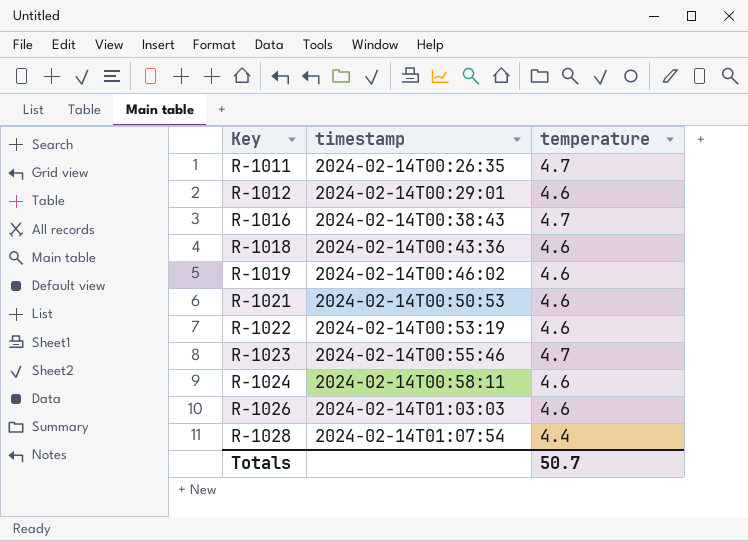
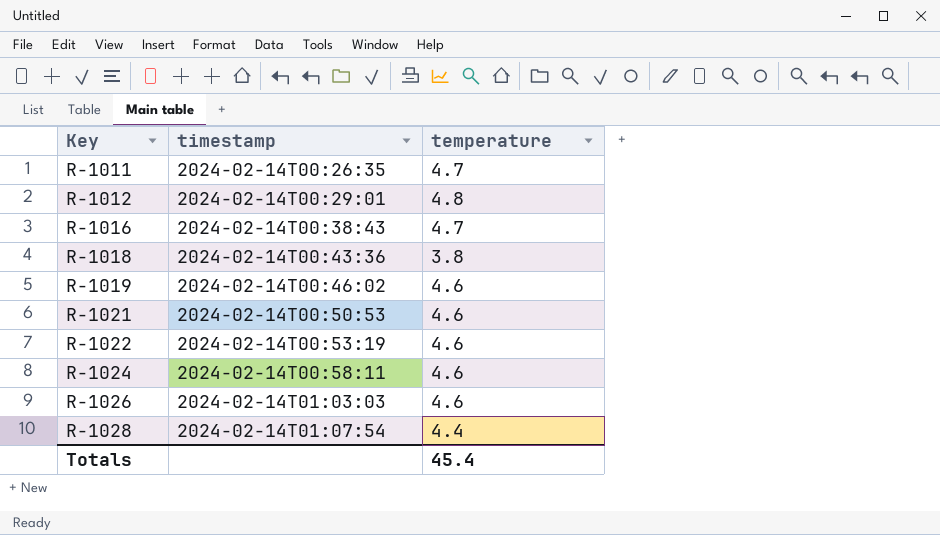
row R-1023: 2024-02-14T00:55:46 | 4.7 -> none
R-1012 | temperature: 4.6 -> 4.8
R-1018 | temperature: 4.6 -> 3.8
Totals | temperature: 50.7 -> 45.4

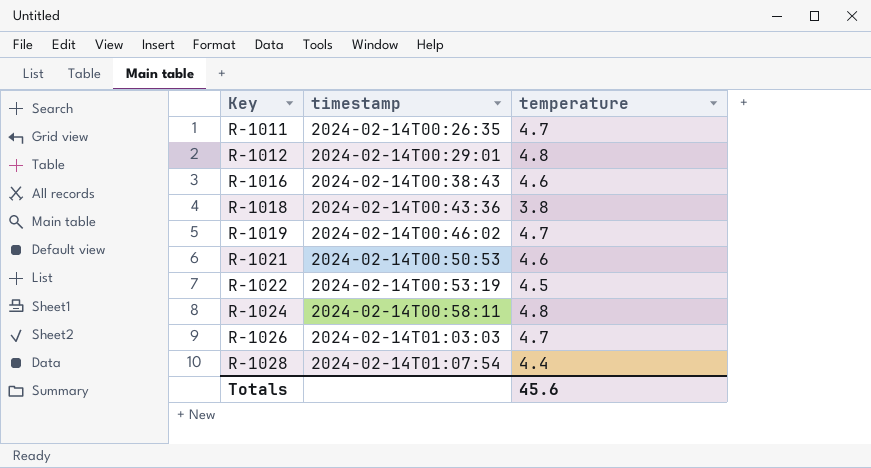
R-1016 | temperature: 4.7 -> 4.6
R-1019 | temperature: 4.6 -> 4.7
R-1022 | temperature: 4.6 -> 4.5
R-1024 | temperature: 4.6 -> 4.8
R-1026 | temperature: 4.6 -> 4.7
Totals | temperature: 45.4 -> 45.6

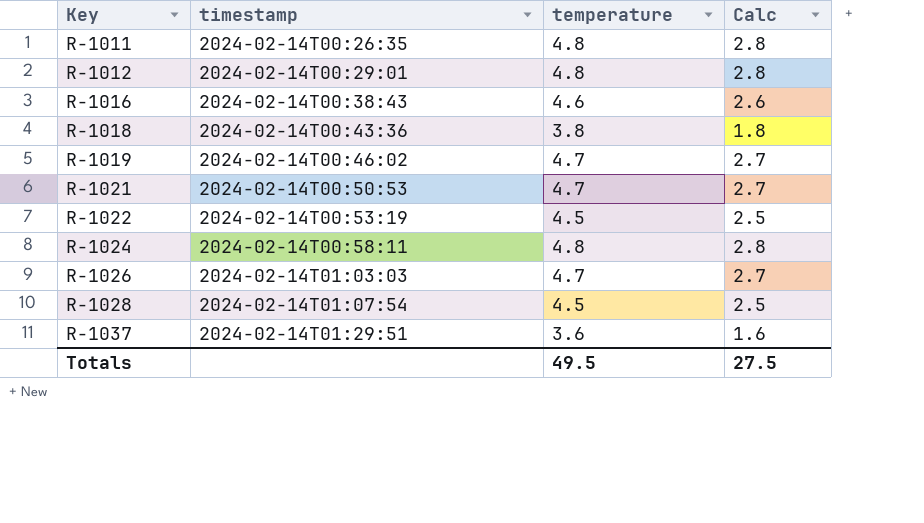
column Calc | formula: none -> [temperature] - 2
R-1011 | temperature: 4.7 -> 4.8
R-1021 | temperature: 4.6 -> 4.7
R-1028 | temperature: 4.4 -> 4.5
row R-1037: none -> 2024-02-14T01:29:51 | 3.6 | 1.6
Totals | temperature: 45.6 -> 49.5

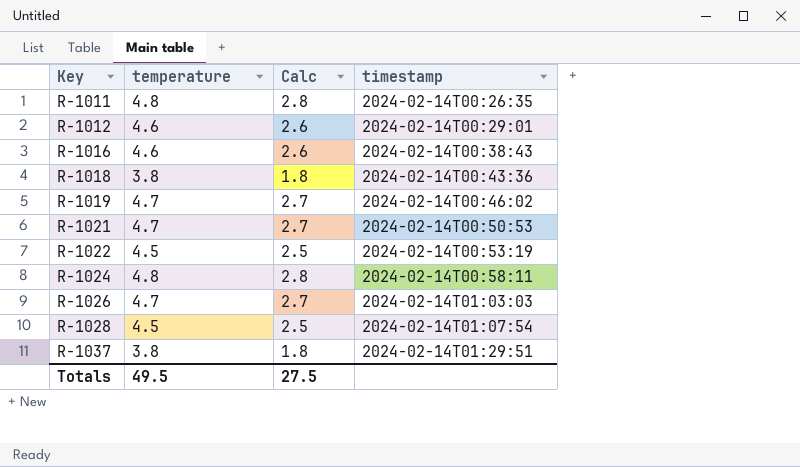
column timestamp | position: 2 -> 4
R-1012 | temperature: 4.8 -> 4.6
R-1012 | Calc: 2.8 -> 2.6
R-1037 | temperature: 3.6 -> 3.8
R-1037 | Calc: 1.6 -> 1.8

